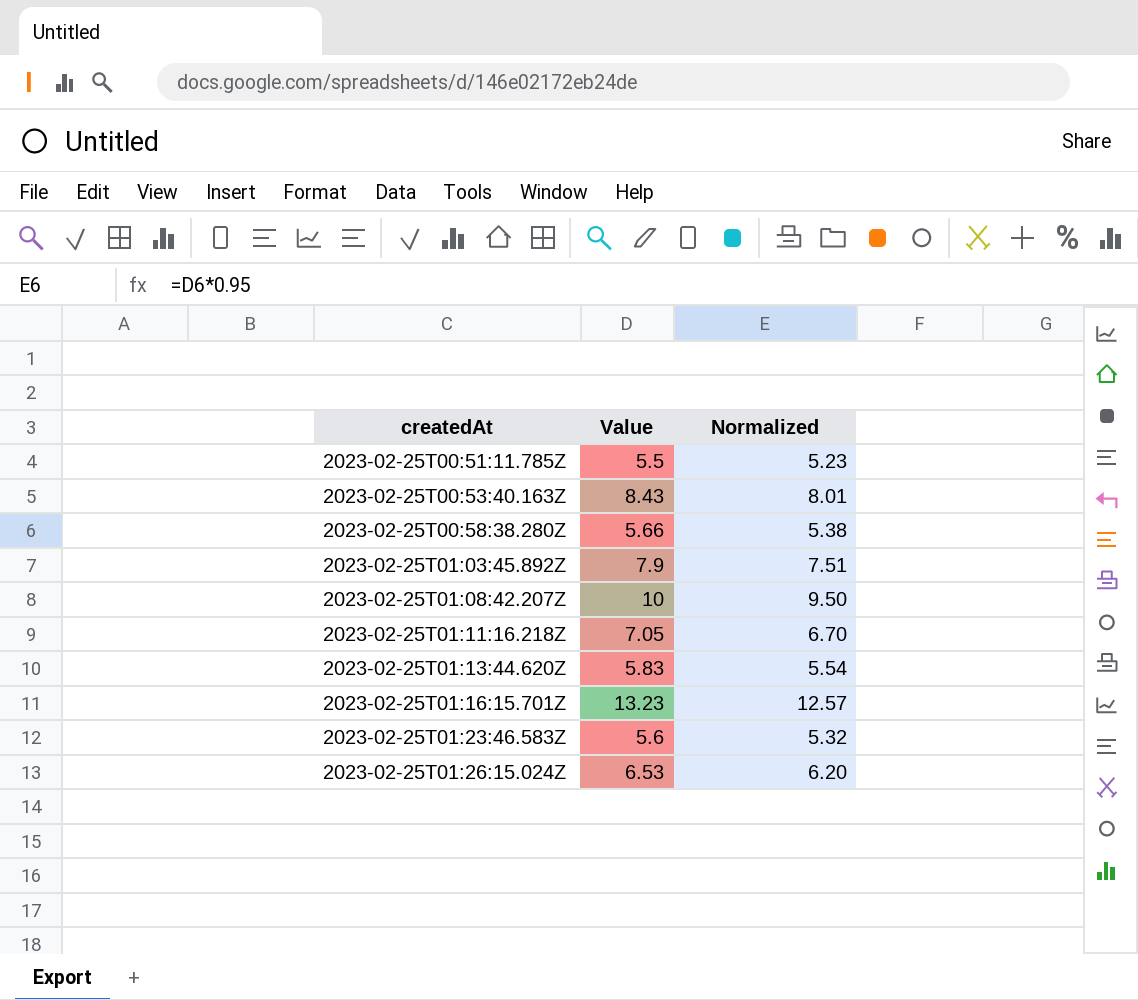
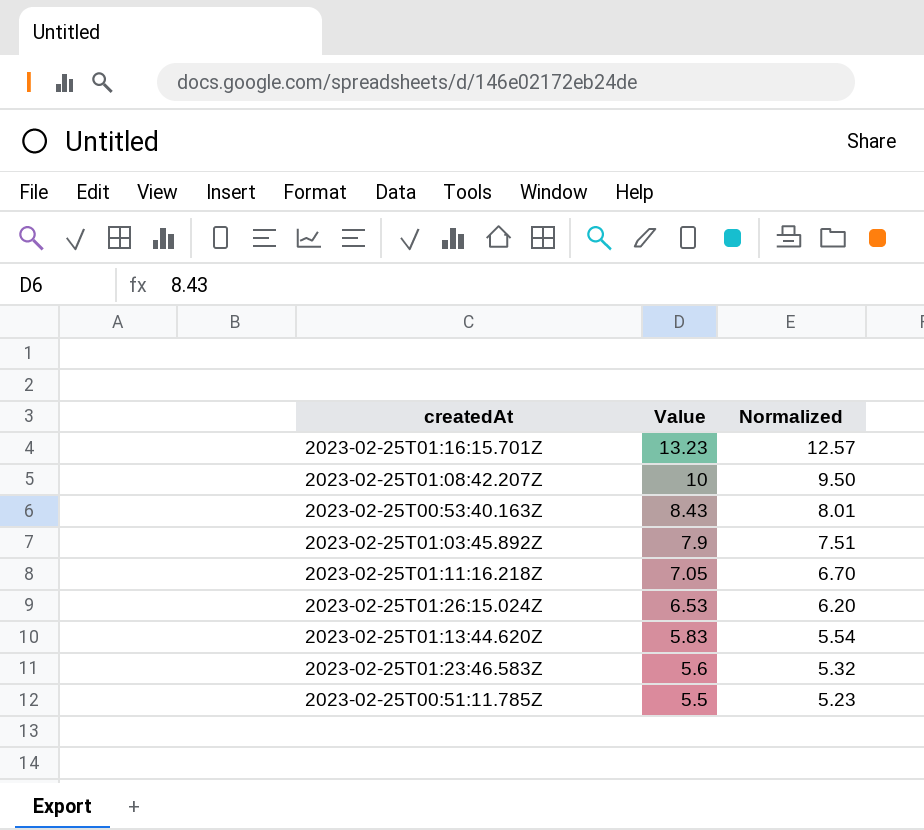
row order: createdAt ascending -> Value descending
row 2023-02-25T00:58:38.280Z: 5.66 | 5.38 -> none

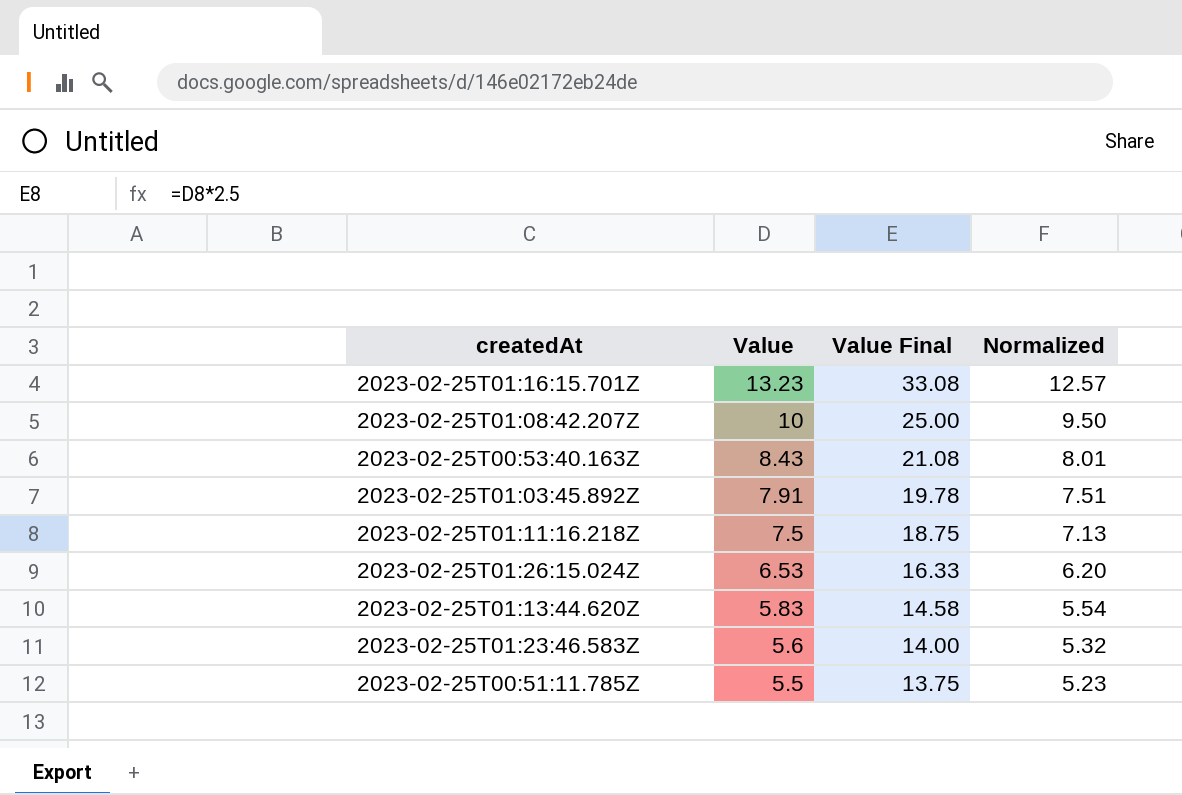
column Value Final | formula: none -> [Value] * 2.5
2023-02-25T01:03:45.892Z | Value: 7.9 -> 7.91
2023-02-25T01:11:16.218Z | Value: 7.05 -> 7.5
2023-02-25T01:11:16.218Z | Normalized: 6.70 -> 7.13

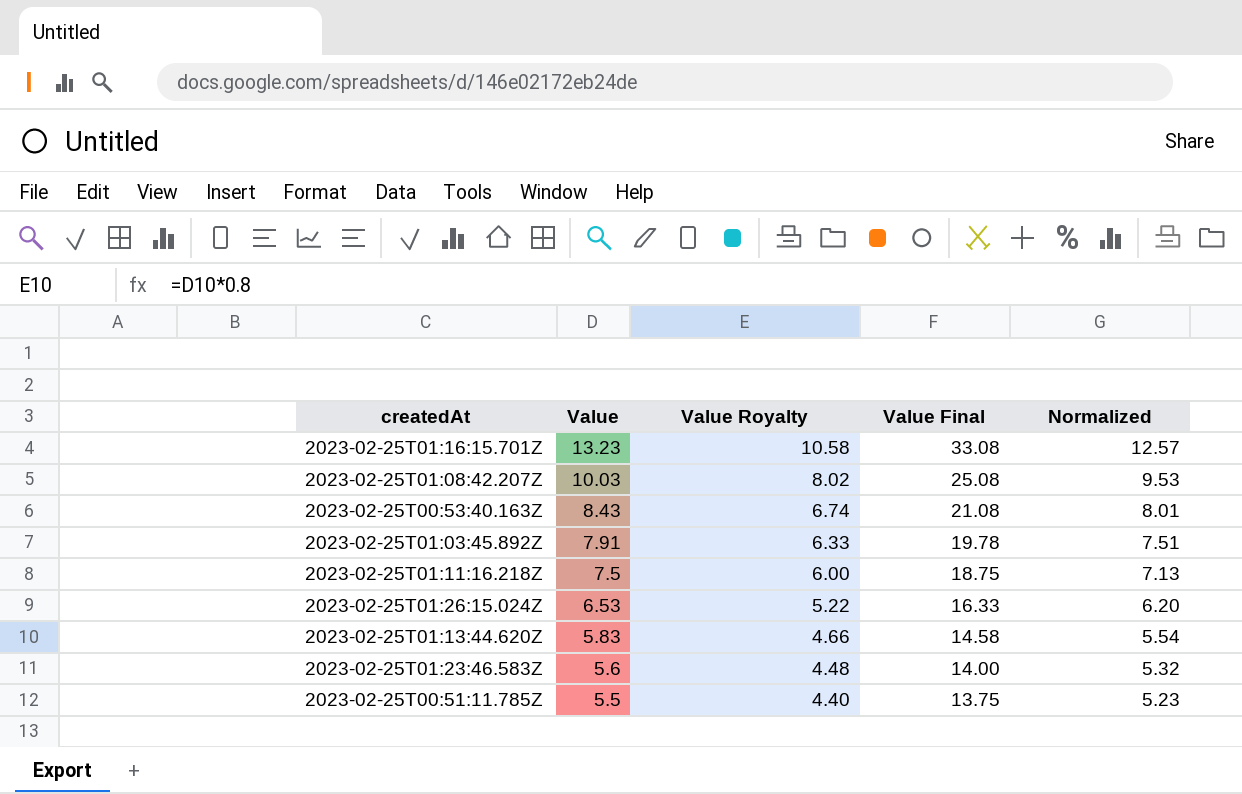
column Value Royalty | formula: none -> [Value] * 0.8
2023-02-25T01:08:42.207Z | Value: 10 -> 10.03
2023-02-25T01:08:42.207Z | Value Final: 25.00 -> 25.08
2023-02-25T01:08:42.207Z | Normalized: 9.50 -> 9.53

